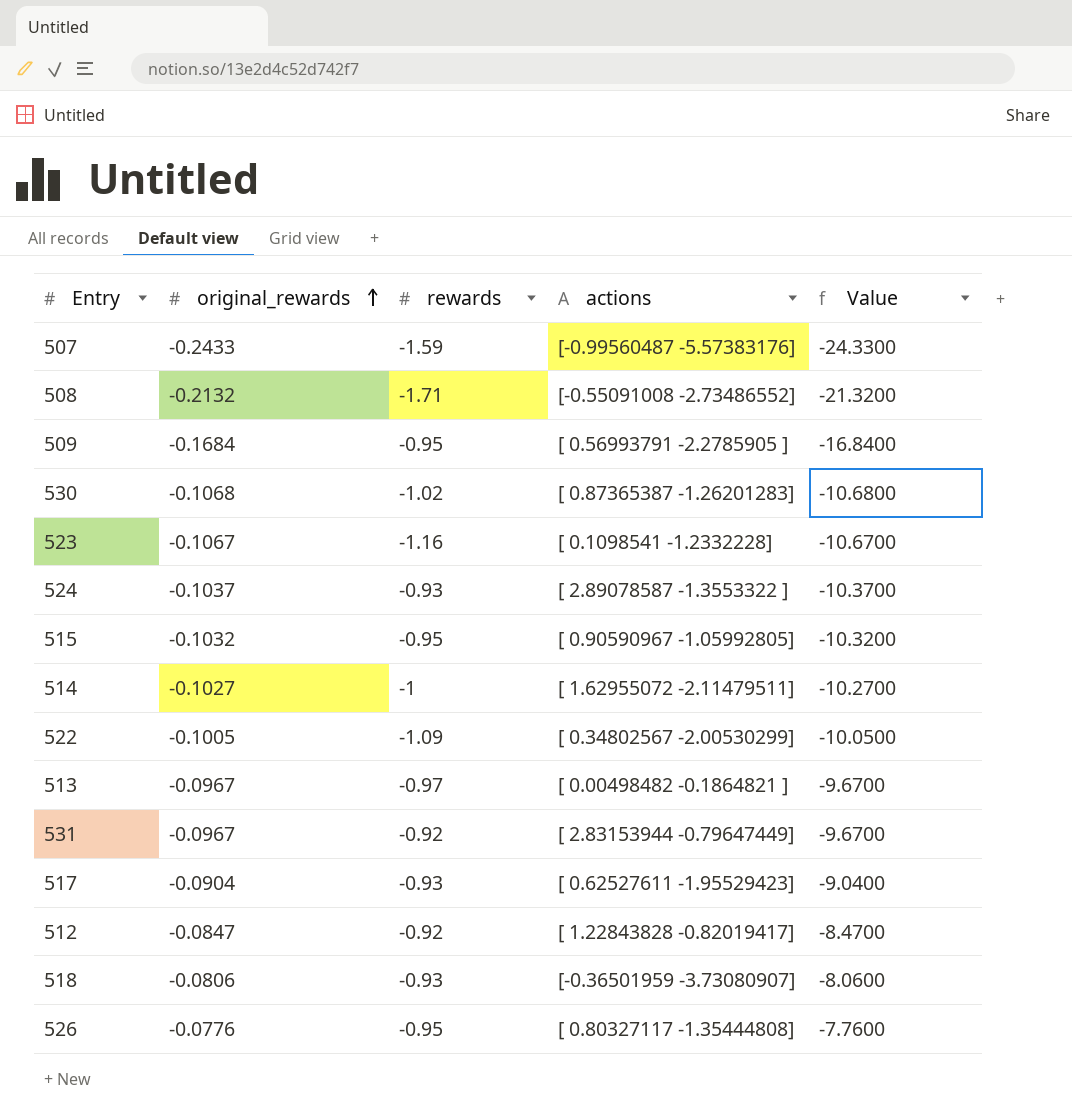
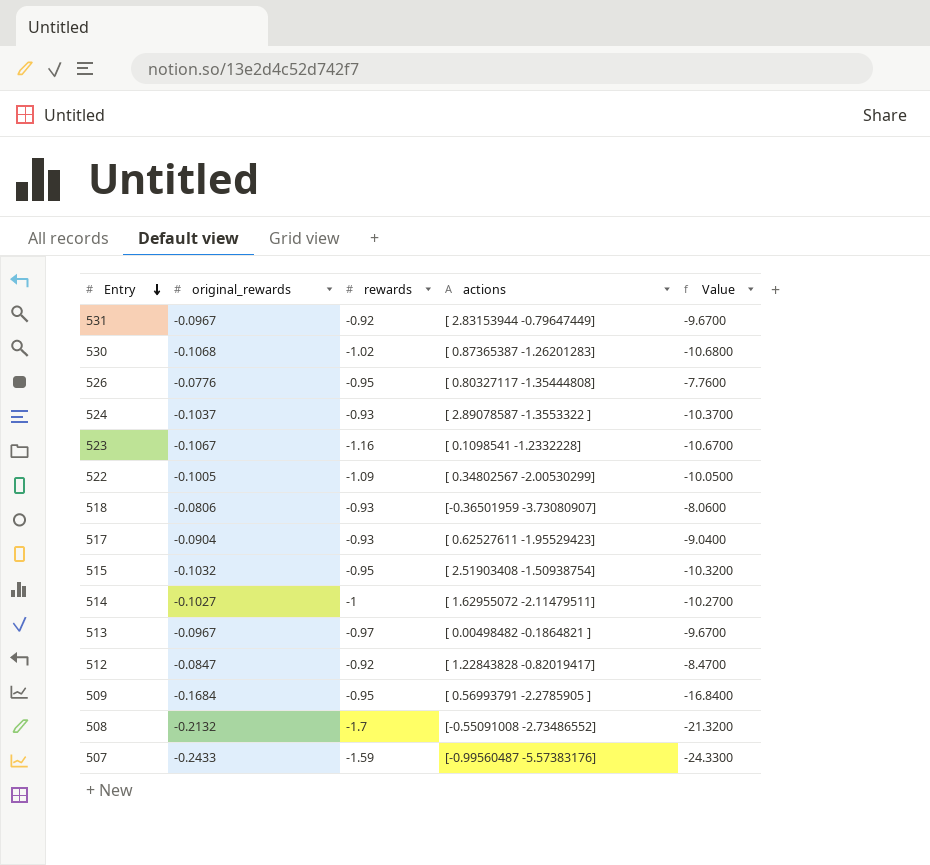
row order: original_rewards ascending -> Entry descending
515 | actions: [ 0.90590967 -1.05992805] -> [ 2.51903408 -1.50938754]
508 | rewards: -1.71 -> -1.7

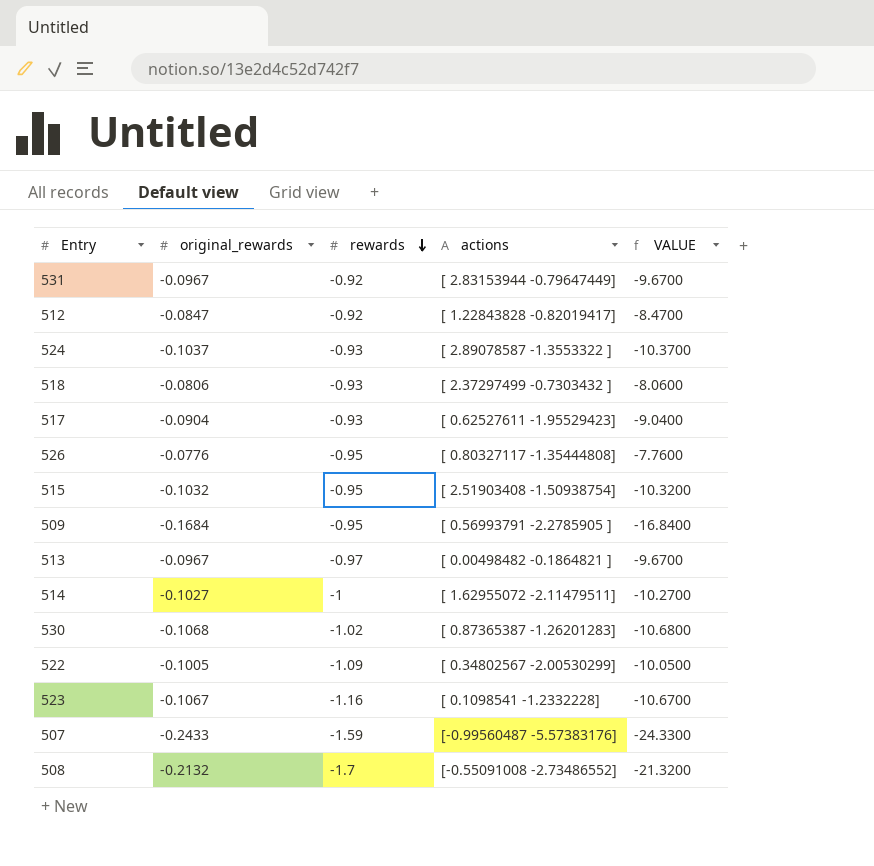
row order: Entry descending -> rewards descending
column name: Value -> VALUE
518 | actions: [-0.36501959 -3.73080907] -> [ 2.37297499 -0.7303432 ]

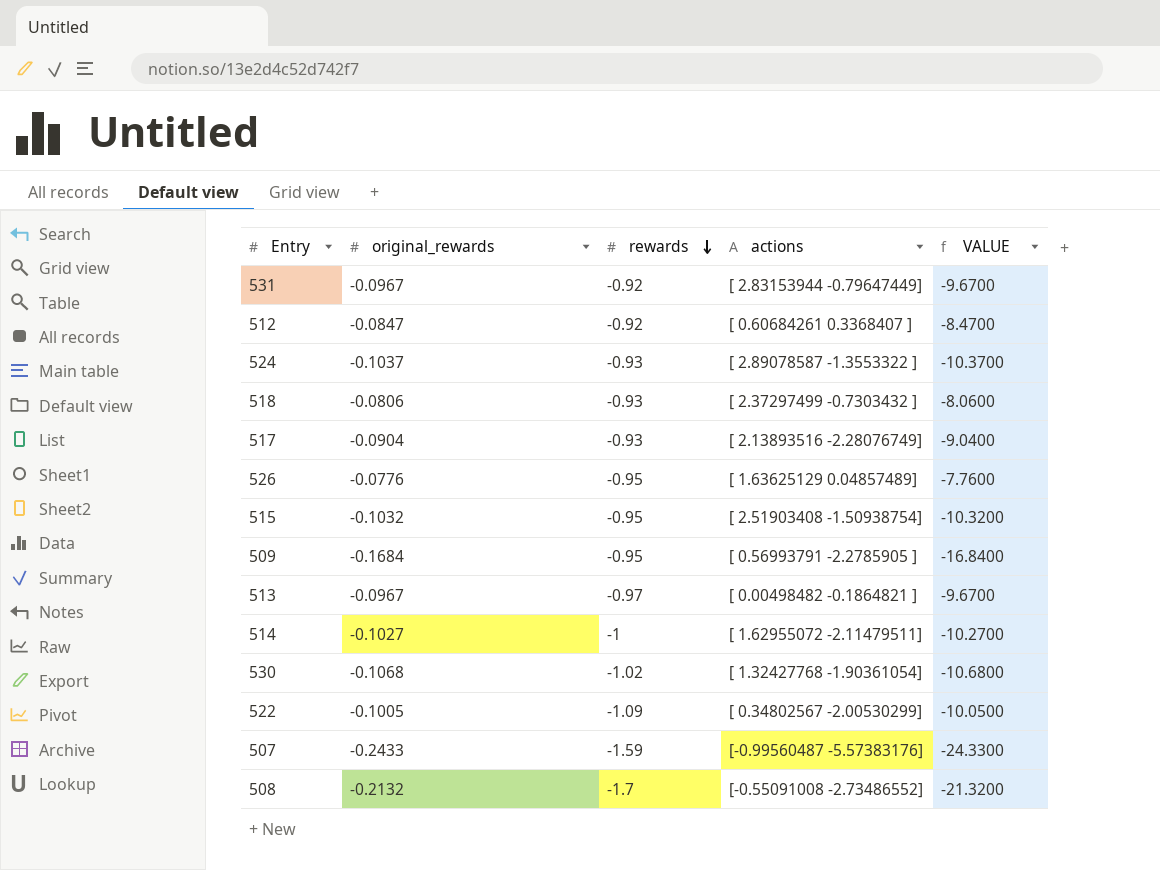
row 523: -0.1067 | -1.16 | [ 0.1098541 -1.2332228] | -10.6700 -> none
512 | actions: [ 1.22843828 -0.82019417] -> [ 0.60684261 0.3368407 ]
517 | actions: [ 0.62527611 -1.95529423] -> [ 2.13893516 -2.28076749]
526 | actions: [ 0.80327117 -1.35444808] -> [ 1.63625129 0.04857489]
530 | actions: [ 0.87365387 -1.26201283] -> [ 1.32427768 -1.90361054]

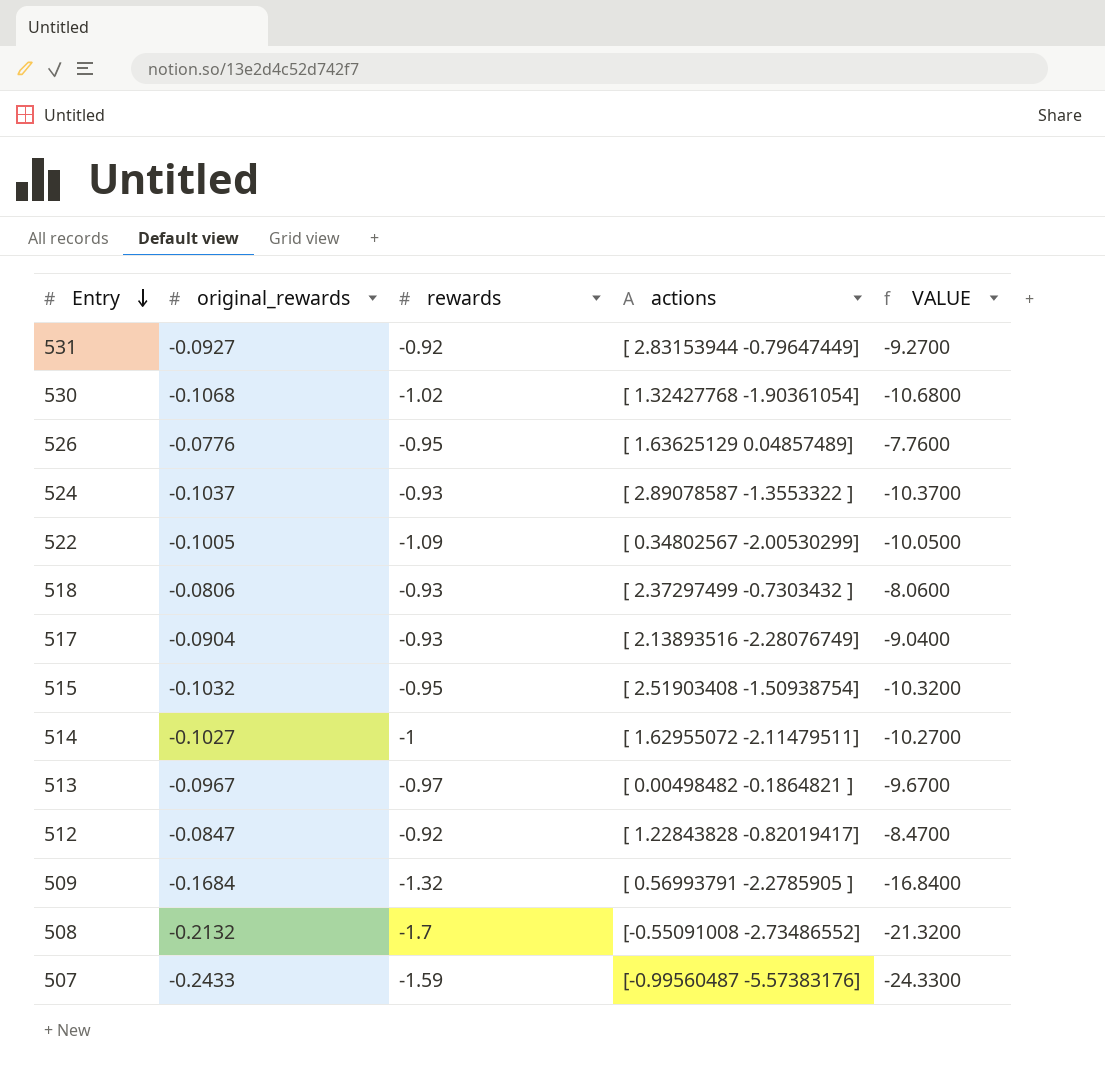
row order: rewards descending -> Entry descending
531 | original_rewards: -0.0967 -> -0.0927
531 | VALUE: -9.6700 -> -9.2700
512 | actions: [ 0.60684261 0.3368407 ] -> [ 1.22843828 -0.82019417]
509 | rewards: -0.95 -> -1.32

